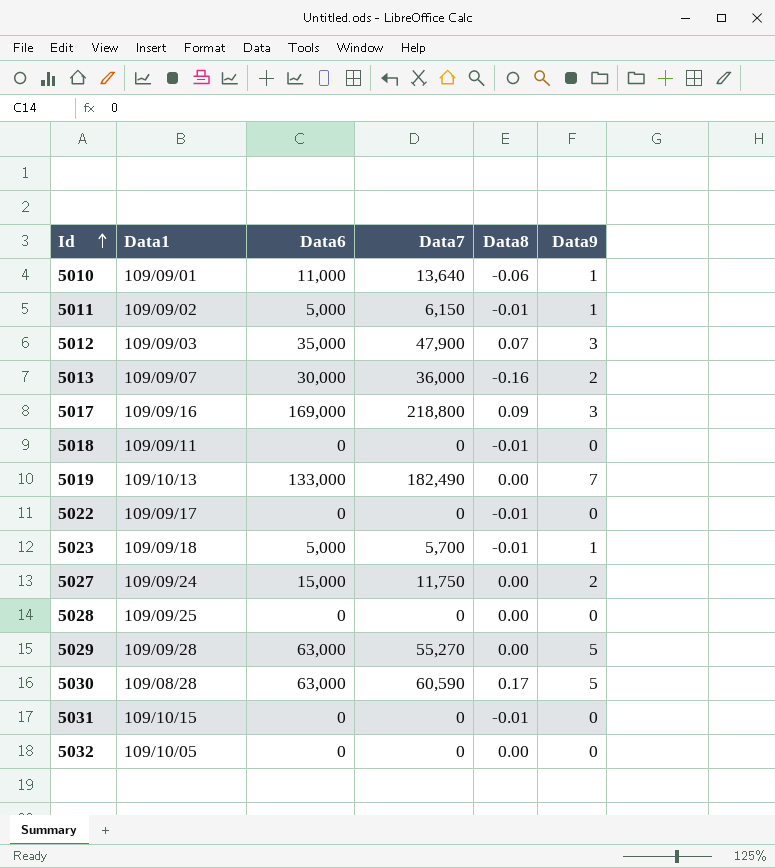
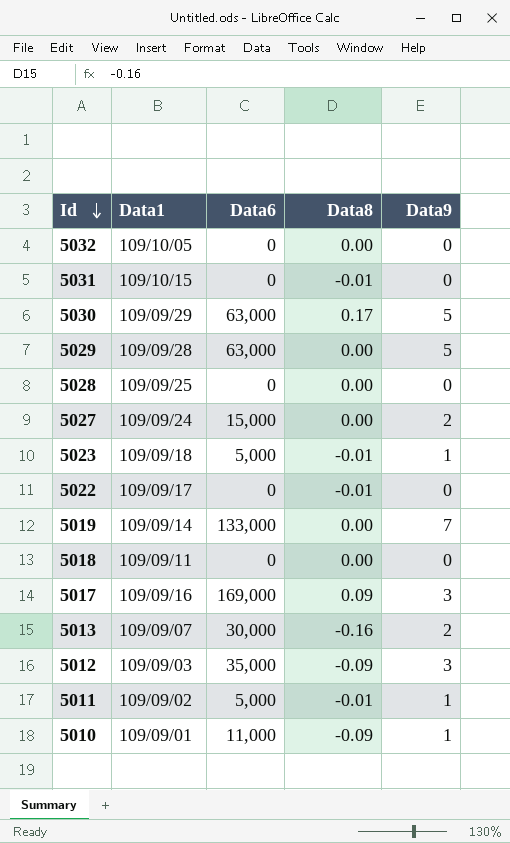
row order: Id ascending -> Id descending
column Data7 | position: 4 -> none
5030 | Data1: 109/08/28 -> 109/09/29
5019 | Data1: 109/10/13 -> 109/09/14
5018 | Data8: -0.01 -> 0.00
5012 | Data8: 0.07 -> -0.09
5010 | Data8: -0.06 -> -0.09

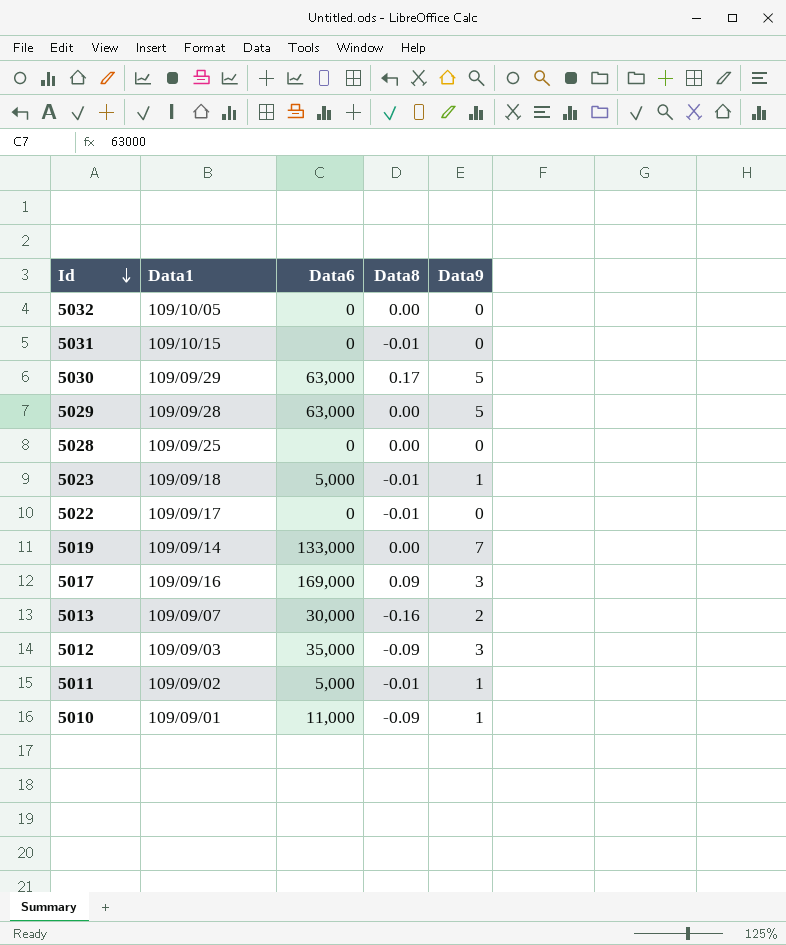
row 5027: 109/09/24 | 15,000 | 0.00 | 2 -> none
row 5018: 109/09/11 | 0 | 0.00 | 0 -> none

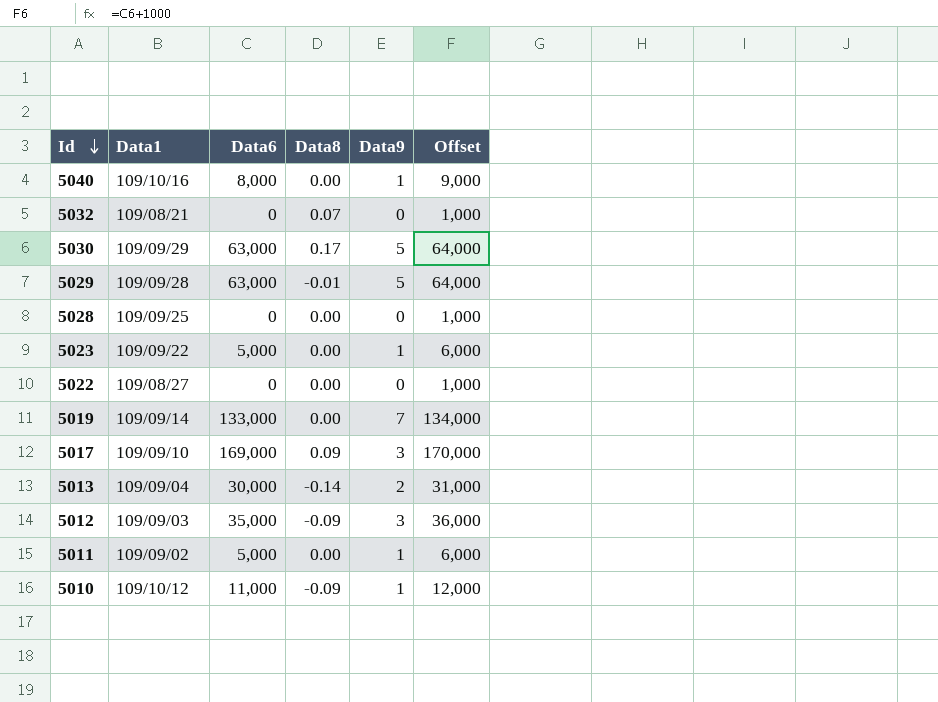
column Offset | formula: none -> [Data6] + 1000
row 5031: 109/10/15 | 0 | -0.01 | 0 -> none
row 5040: none -> 109/10/16 | 8,000 | 0.00 | 1 | 9,000
5032 | Data1: 109/10/05 -> 109/08/21
5032 | Data8: 0.00 -> 0.07
5029 | Data8: 0.00 -> -0.01
5023 | Data1: 109/09/18 -> 109/09/22
5023 | Data8: -0.01 -> 0.00
5022 | Data1: 109/09/17 -> 109/08/27
5022 | Data8: -0.01 -> 0.00
5017 | Data1: 109/09/16 -> 109/09/10
5013 | Data1: 109/09/07 -> 109/09/04
5013 | Data8: -0.16 -> -0.14
5011 | Data8: -0.01 -> 0.00
5010 | Data1: 109/09/01 -> 109/10/12

